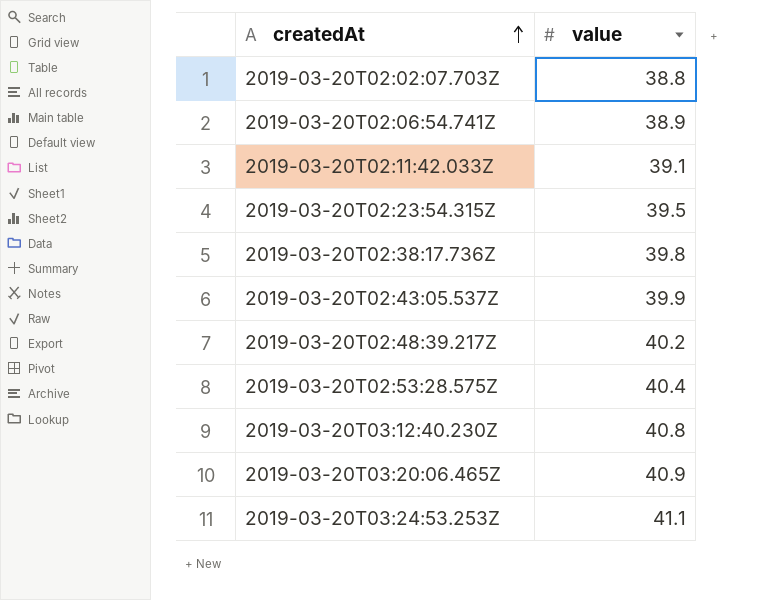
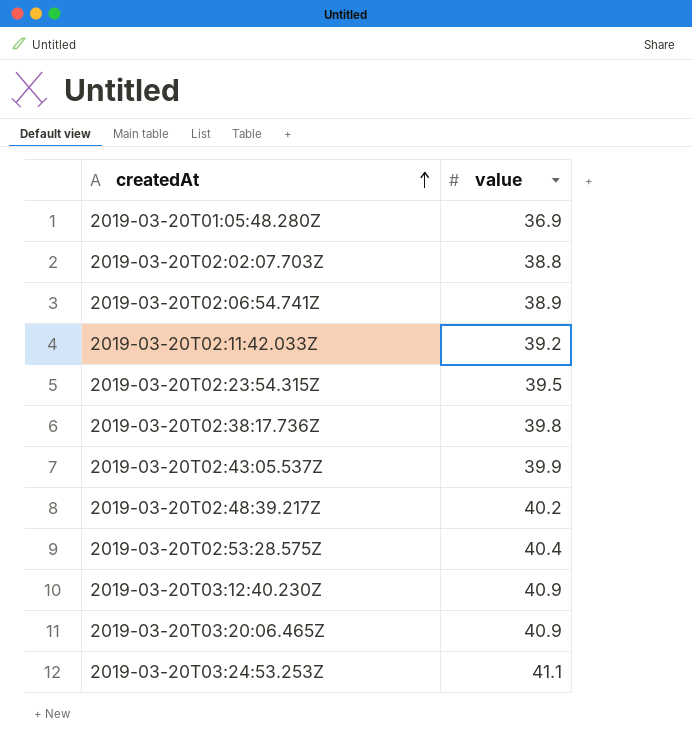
row 2019-03-20T01:05:48.280Z: none -> 36.9
2019-03-20T02:11:42.033Z | value: 39.1 -> 39.2
2019-03-20T03:12:40.230Z | value: 40.8 -> 40.9

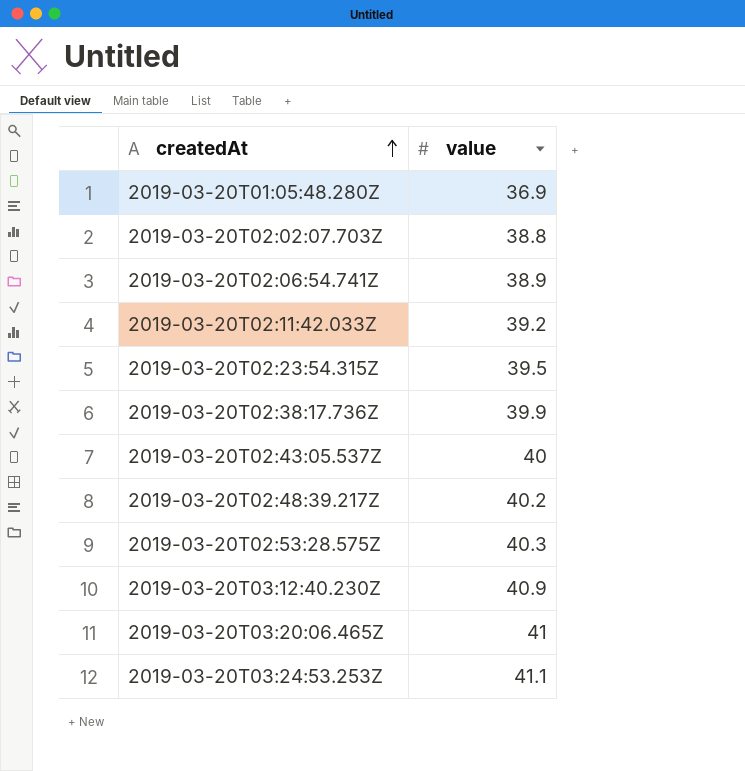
2019-03-20T02:38:17.736Z | value: 39.8 -> 39.9
2019-03-20T02:43:05.537Z | value: 39.9 -> 40
2019-03-20T02:53:28.575Z | value: 40.4 -> 40.3
2019-03-20T03:20:06.465Z | value: 40.9 -> 41

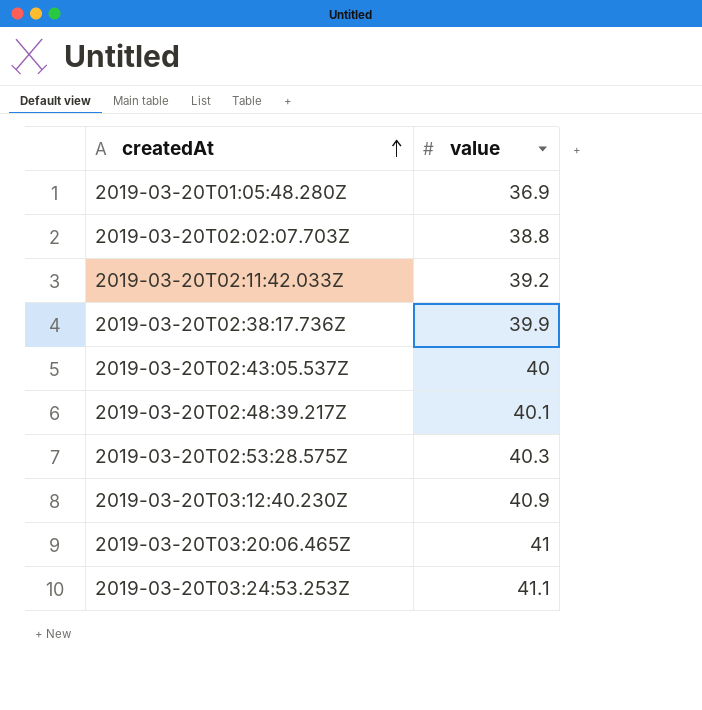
row 2019-03-20T02:06:54.741Z: 38.9 -> none
row 2019-03-20T02:23:54.315Z: 39.5 -> none
2019-03-20T02:48:39.217Z | value: 40.2 -> 40.1

